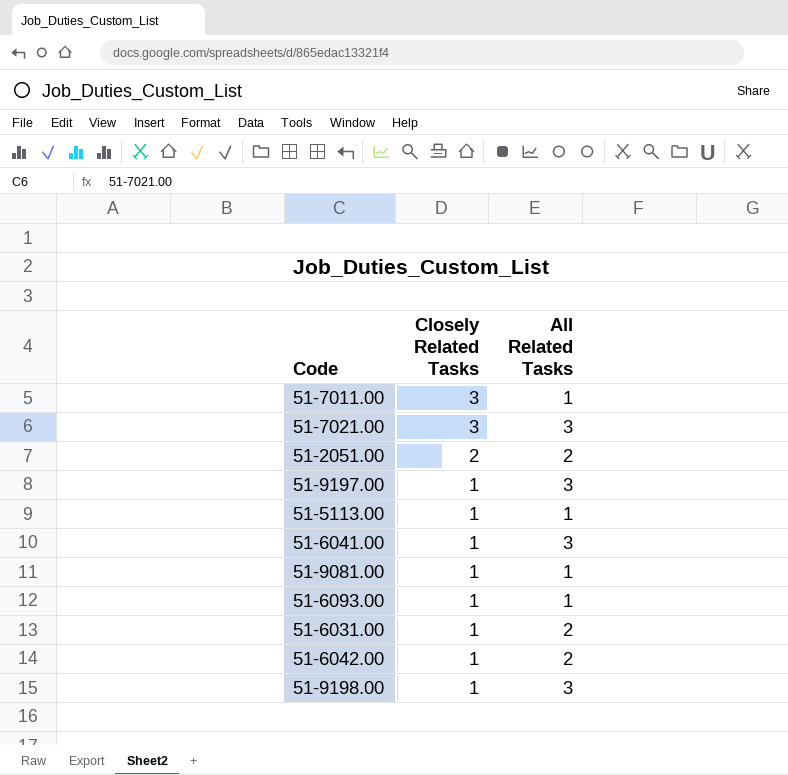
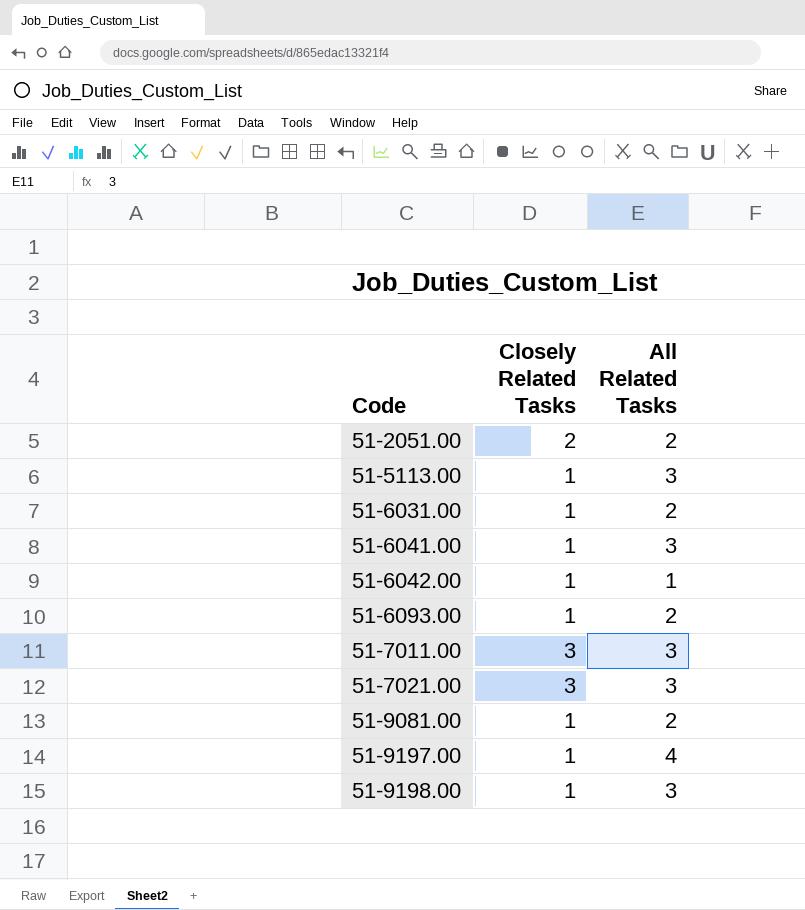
row order: Closely Related Tasks descending -> Code ascending
51-5113.00 | All Related Tasks: 1 -> 3
51-6042.00 | All Related Tasks: 2 -> 1
51-6093.00 | All Related Tasks: 1 -> 2
51-7011.00 | All Related Tasks: 1 -> 3
51-9081.00 | All Related Tasks: 1 -> 2
51-9197.00 | All Related Tasks: 3 -> 4

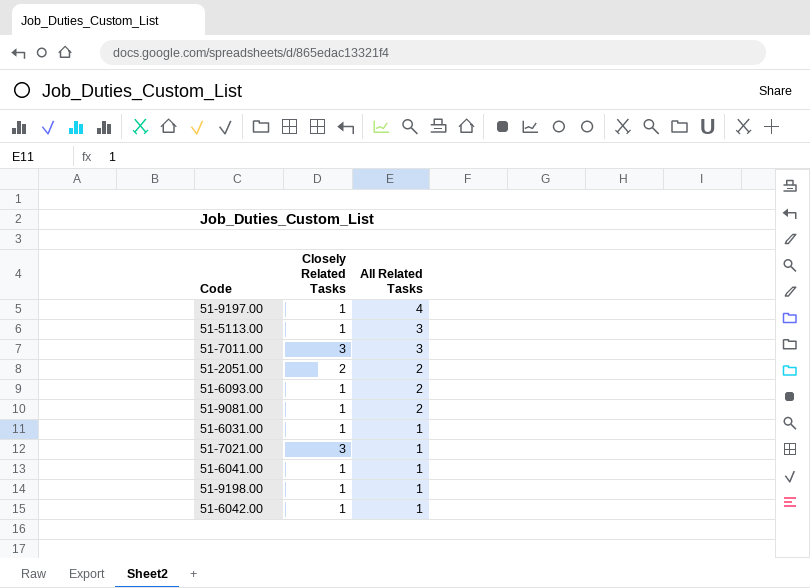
row order: Code ascending -> All Related Tasks descending
51-6031.00 | All Related Tasks: 2 -> 1
51-7021.00 | All Related Tasks: 3 -> 1
51-6041.00 | All Related Tasks: 3 -> 1
51-9198.00 | All Related Tasks: 3 -> 1

